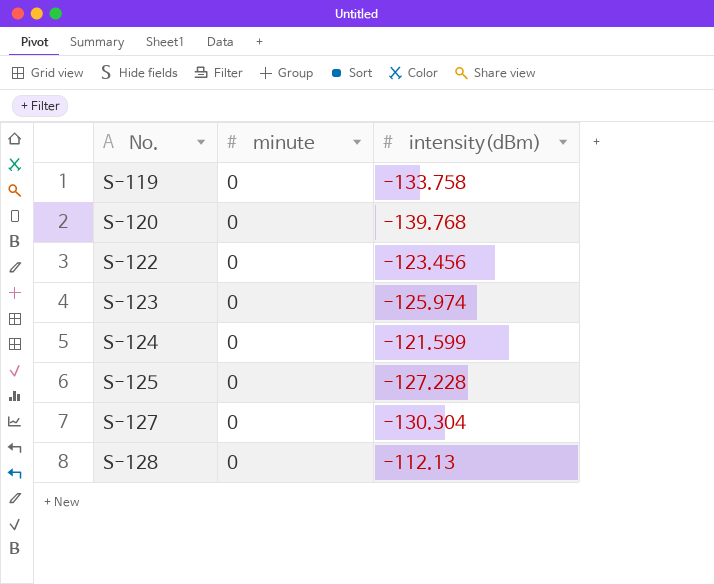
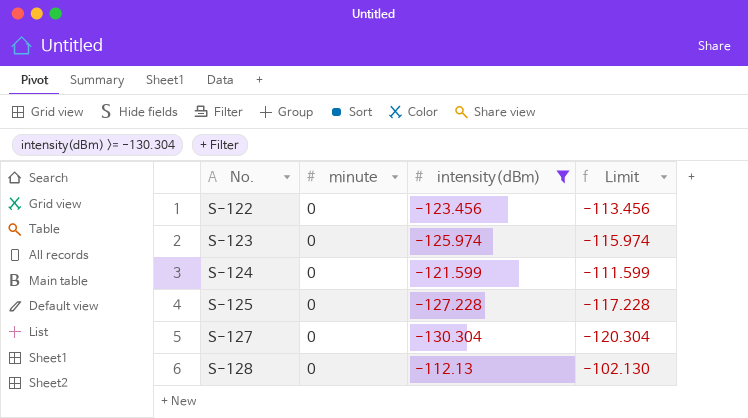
filter: none -> intensity(dBm) >= -130.304
column Limit | formula: none -> [intensity(dBm)] + 10

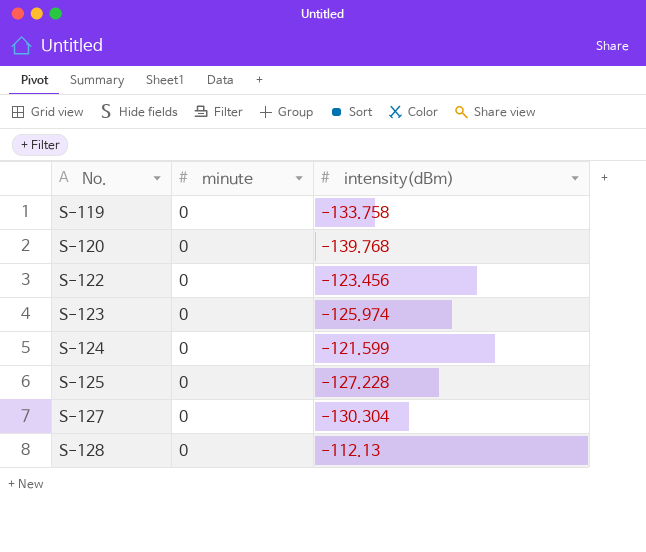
filter: intensity(dBm) >= -130.304 -> none
column Limit | formula: [intensity(dBm)] + 10 -> none

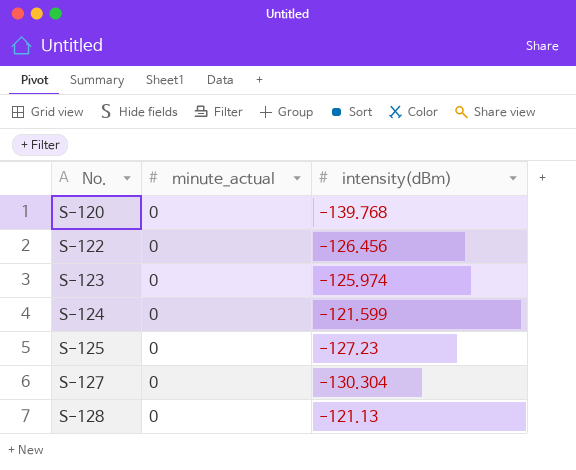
column name: minute -> minute_actual
row S-119: 0 | -133.758 -> none
S-122 | intensity(dBm): -123.456 -> -126.456
S-125 | intensity(dBm): -127.228 -> -127.23
S-128 | intensity(dBm): -112.13 -> -121.13

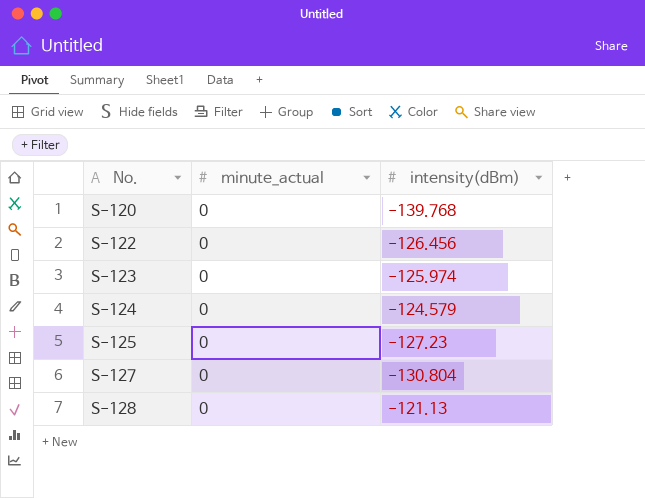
S-124 | intensity(dBm): -121.599 -> -124.579
S-127 | intensity(dBm): -130.304 -> -130.804

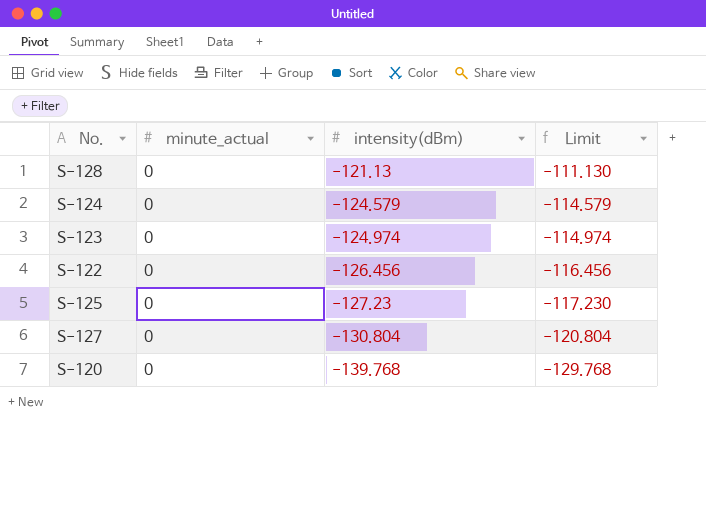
row order: No. ascending -> intensity(dBm) descending
column Limit | formula: none -> [intensity(dBm)] + 10
S-123 | intensity(dBm): -125.974 -> -124.974

